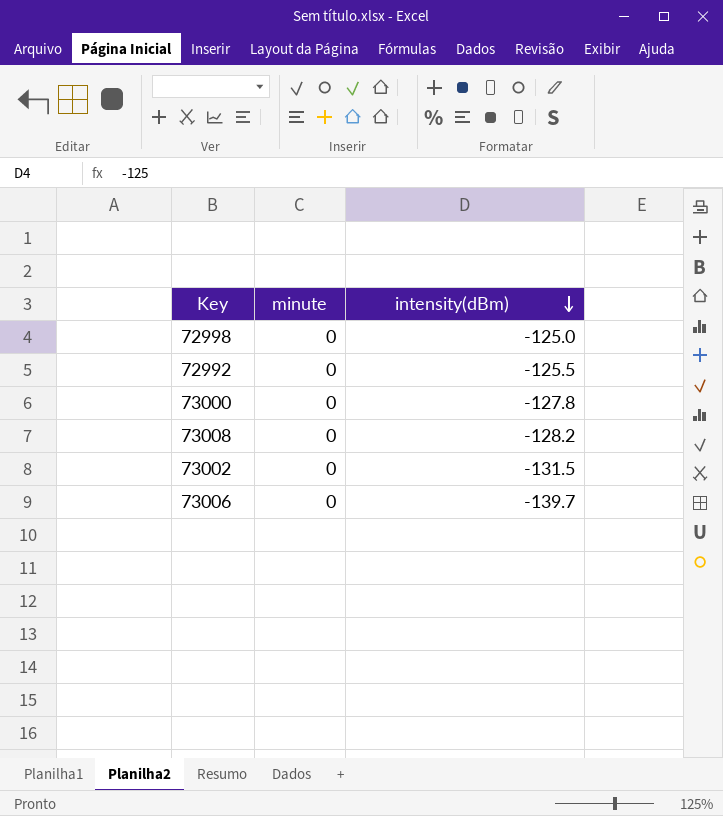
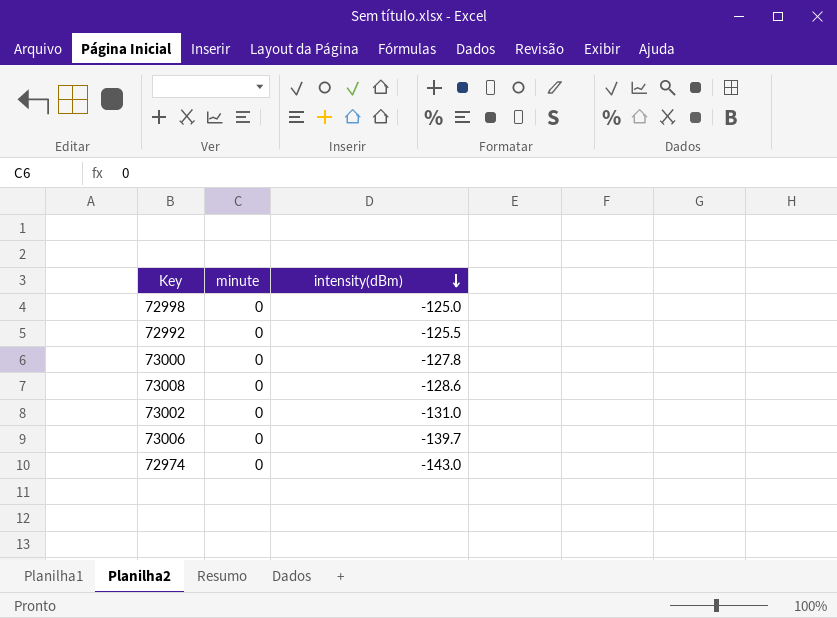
73008 | intensity(dBm): -128.2 -> -128.6
73002 | intensity(dBm): -131.5 -> -131.0
row 72974: none -> 0 | -143.0

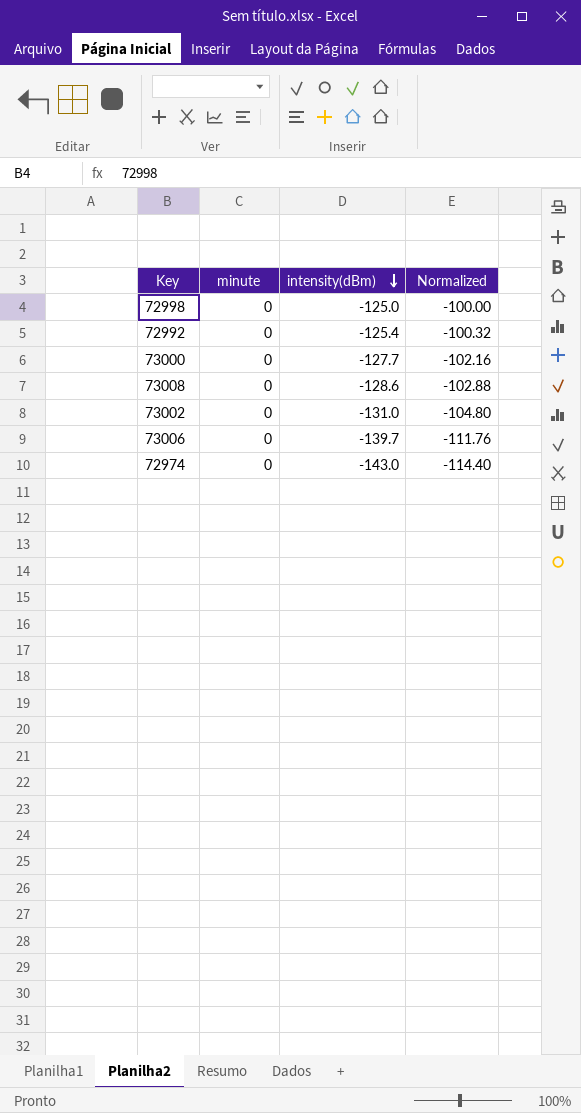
column Normalized | formula: none -> [intensity(dBm)] * 0.8
72992 | intensity(dBm): -125.5 -> -125.4
73000 | intensity(dBm): -127.8 -> -127.7

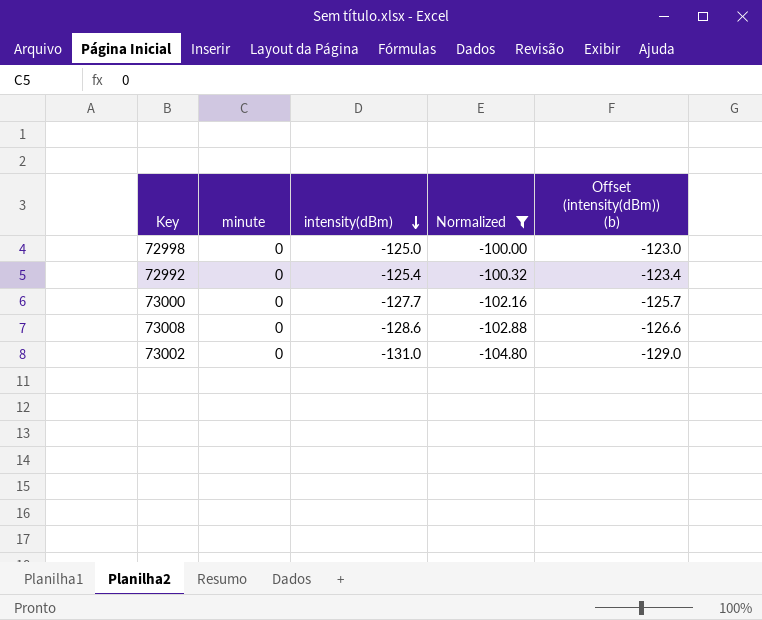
filter: none -> Normalized >= -104.80
column Offset (intensity(dBm)) (b) | formula: none -> [intensity(dBm)] + 2

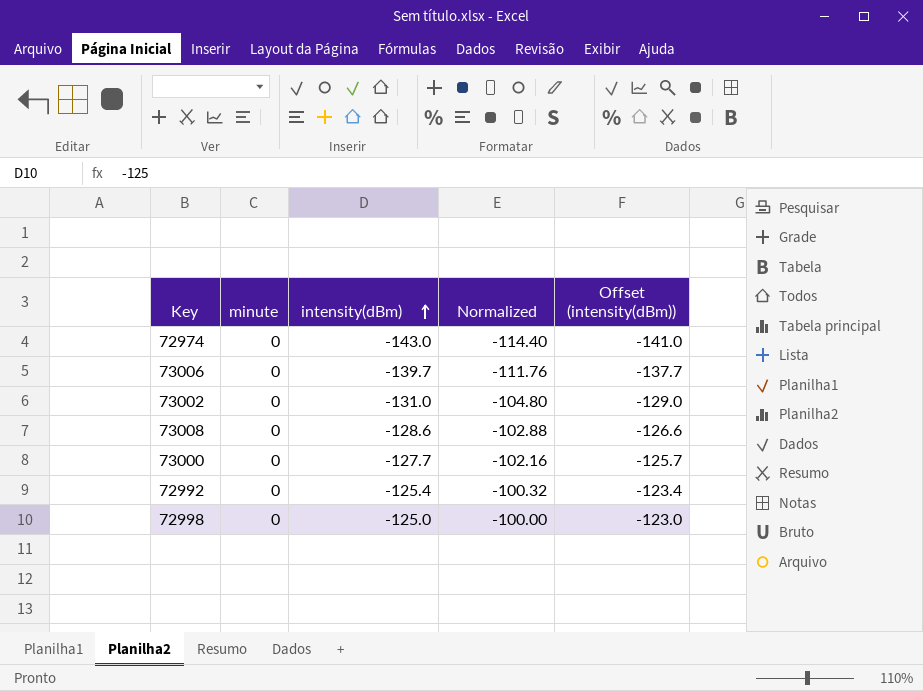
filter: Normalized >= -104.80 -> none
row order: intensity(dBm) descending -> intensity(dBm) ascending
column name: Offset (intensity(dBm)) (b) -> Offset (intensity(dBm))

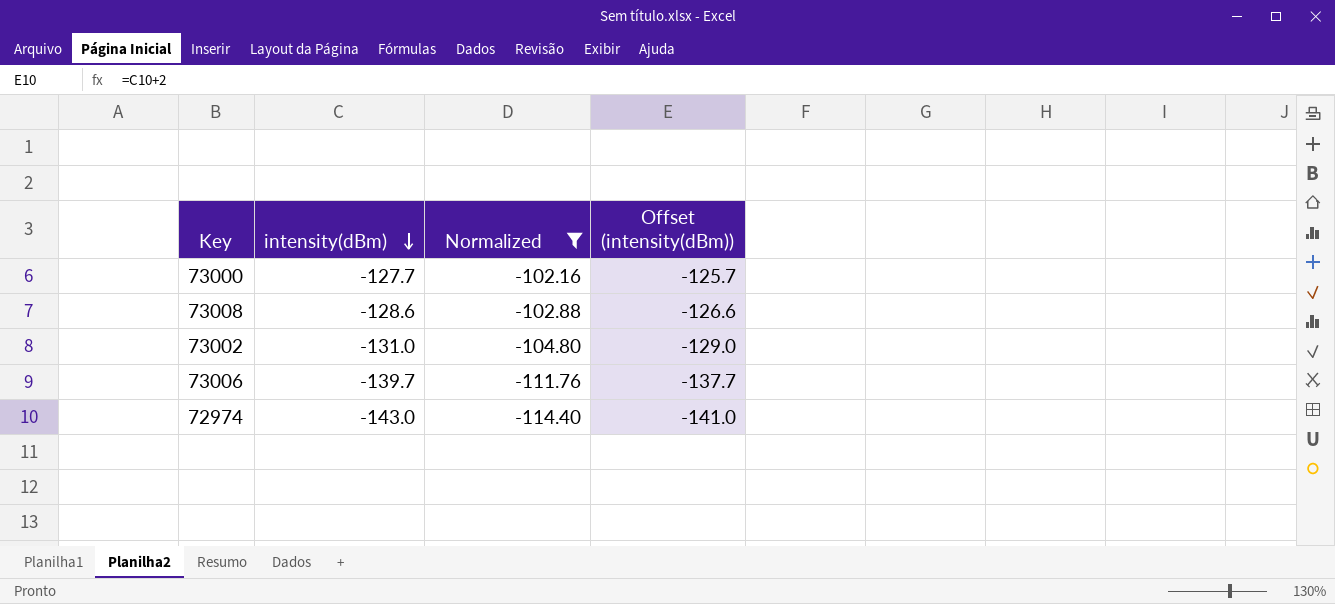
filter: none -> Normalized <= -102.16
row order: intensity(dBm) ascending -> intensity(dBm) descending
column minute | position: 2 -> none

